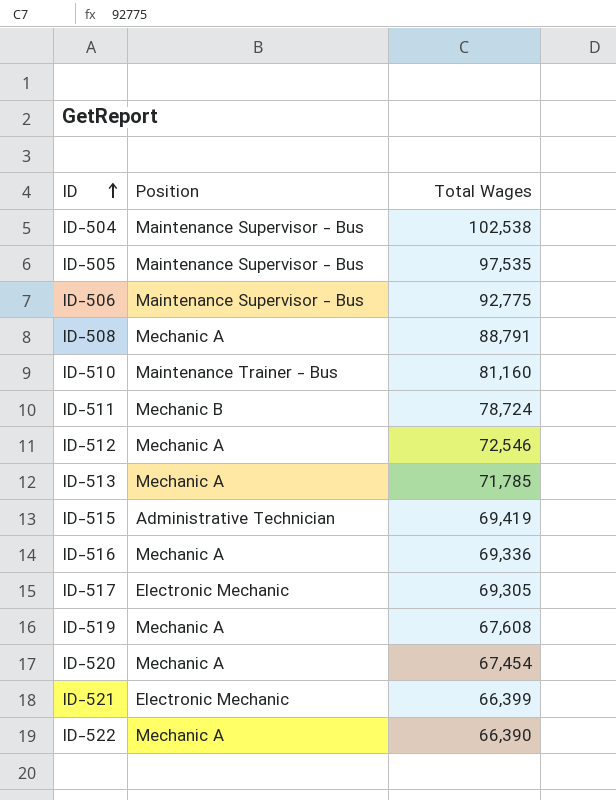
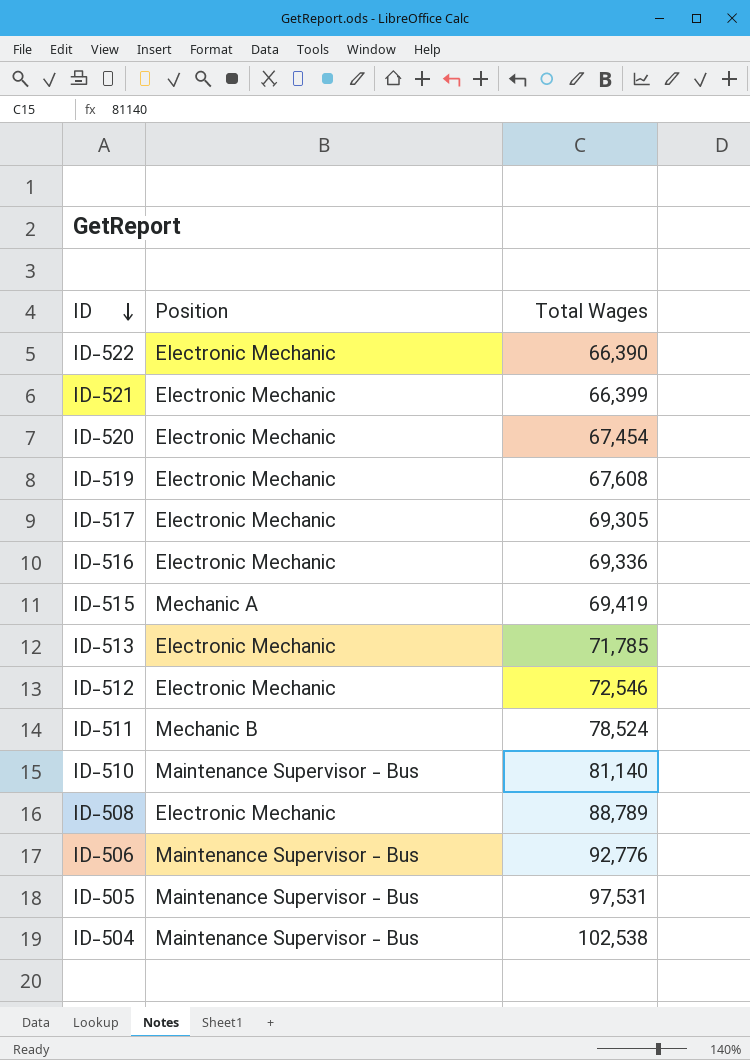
row order: ID ascending -> ID descending
ID-522 | Position: Mechanic A -> Electronic Mechanic
ID-520 | Position: Mechanic A -> Electronic Mechanic
ID-519 | Position: Mechanic A -> Electronic Mechanic
ID-516 | Position: Mechanic A -> Electronic Mechanic
ID-515 | Position: Administrative Technician -> Mechanic A
ID-513 | Position: Mechanic A -> Electronic Mechanic
ID-512 | Position: Mechanic A -> Electronic Mechanic
ID-511 | Total Wages: 78,724 -> 78,524
ID-510 | Position: Maintenance Trainer - Bus -> Maintenance Supervisor - Bus
ID-510 | Total Wages: 81,160 -> 81,140
ID-508 | Position: Mechanic A -> Electronic Mechanic
ID-508 | Total Wages: 88,791 -> 88,789
ID-506 | Total Wages: 92,775 -> 92,776
ID-505 | Total Wages: 97,535 -> 97,531

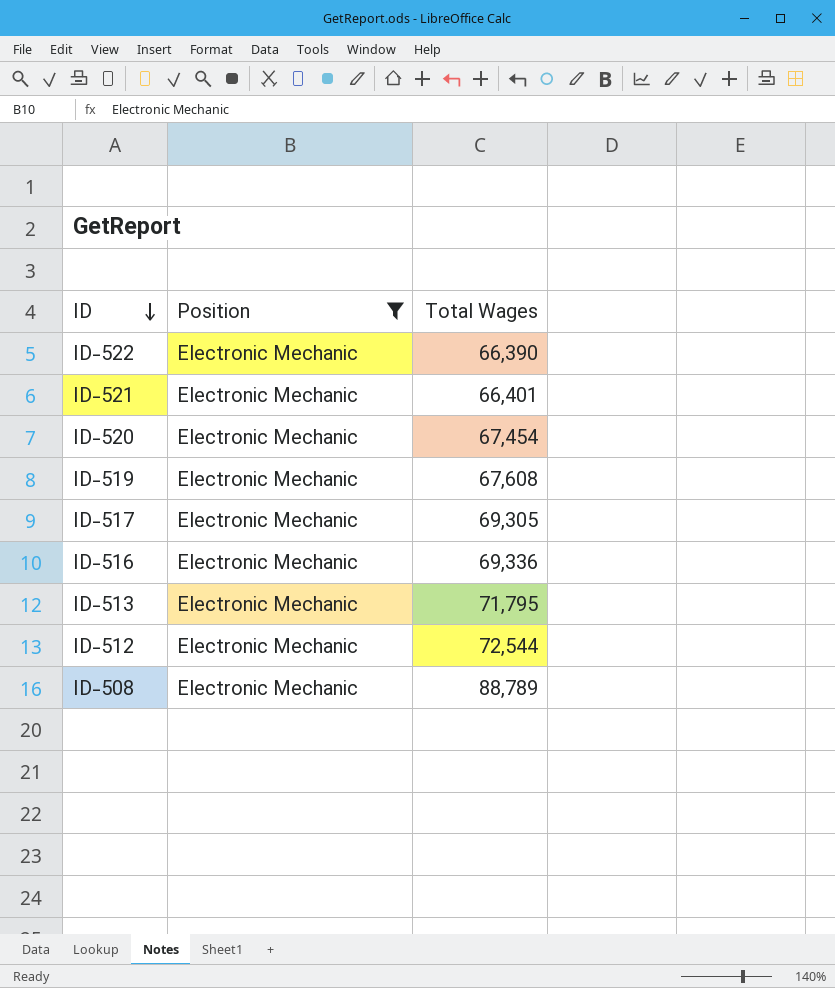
filter: none -> Position = Electronic Mechanic
ID-521 | Total Wages: 66,399 -> 66,401
ID-513 | Total Wages: 71,785 -> 71,795
ID-512 | Total Wages: 72,546 -> 72,544

